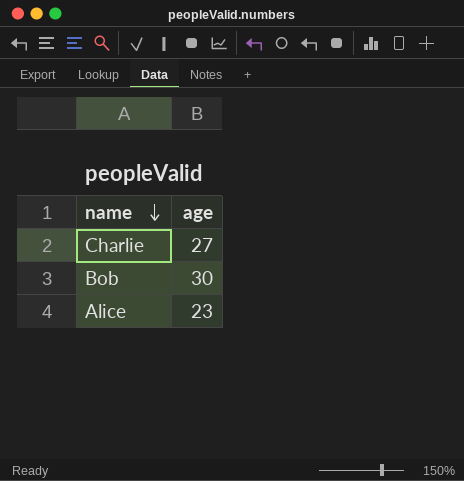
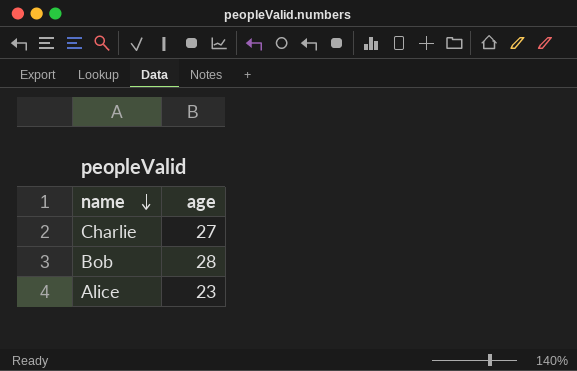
Bob | age: 30 -> 28

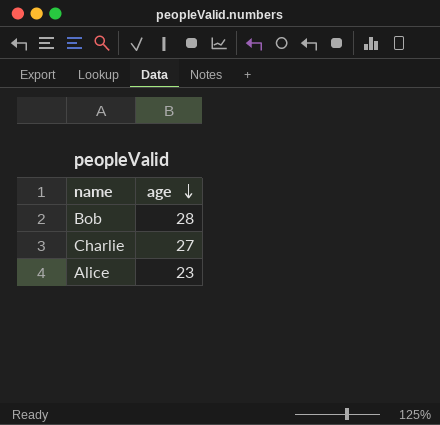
row order: name descending -> age descending

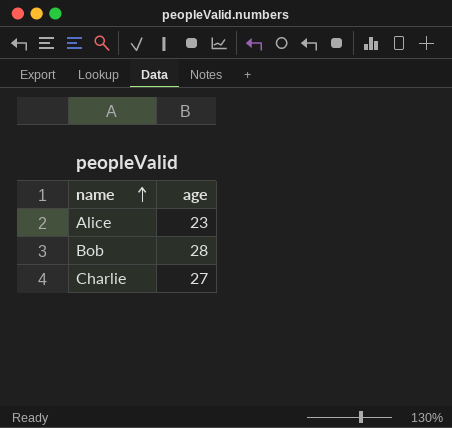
row order: age descending -> name ascending

